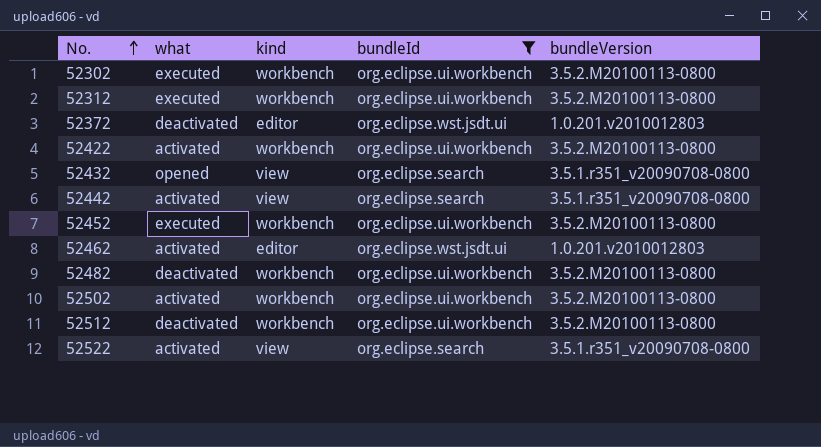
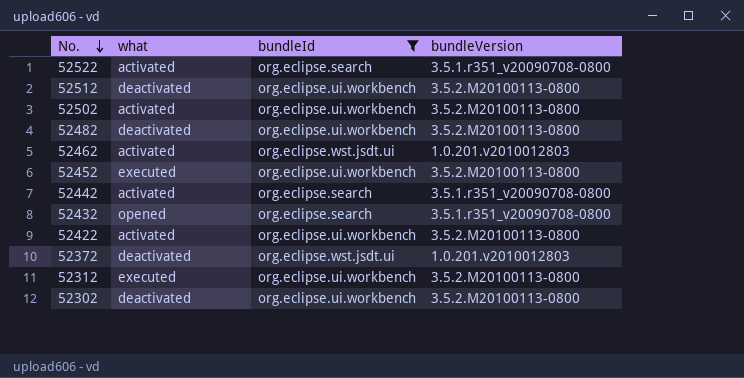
row order: No. ascending -> No. descending
column kind | position: 3 -> none
52302 | what: executed -> deactivated

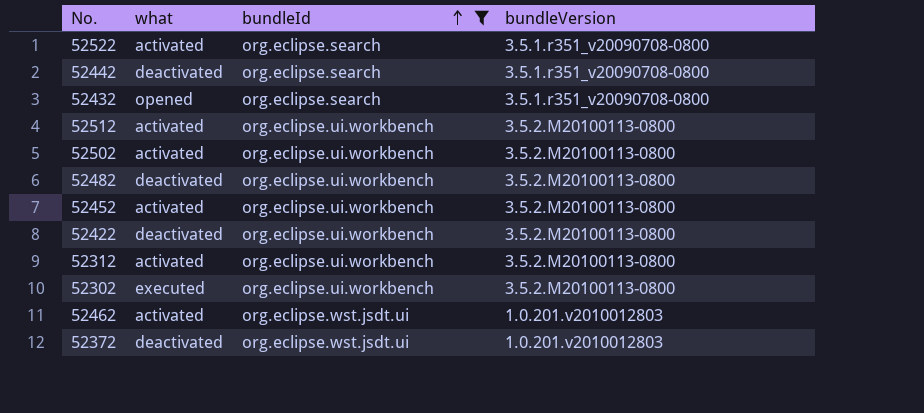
row order: No. descending -> bundleId ascending
52442 | what: activated -> deactivated
52512 | what: deactivated -> activated
52452 | what: executed -> activated
52422 | what: activated -> deactivated
52312 | what: executed -> activated
52302 | what: deactivated -> executed

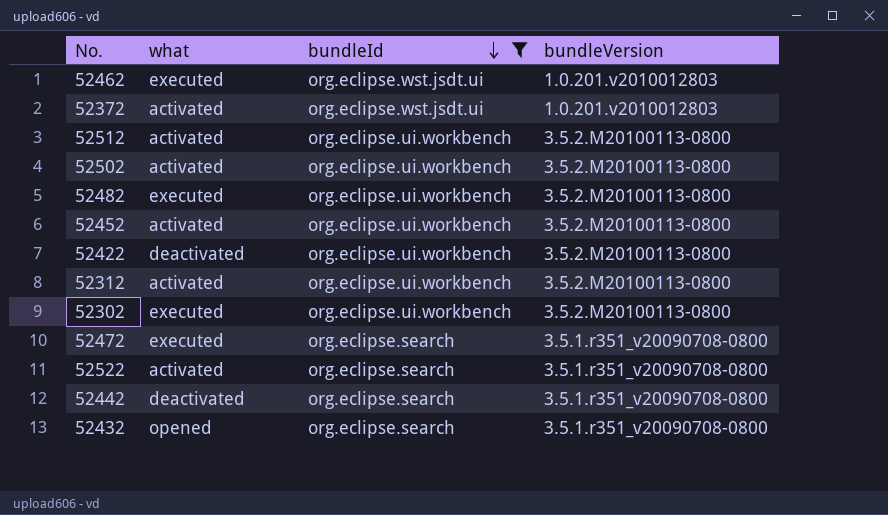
row order: bundleId ascending -> bundleId descending
52462 | what: activated -> executed
52372 | what: deactivated -> activated
52482 | what: deactivated -> executed
row 52472: none -> executed | org.eclipse.search | 3.5.1.r351_v20090708-0800

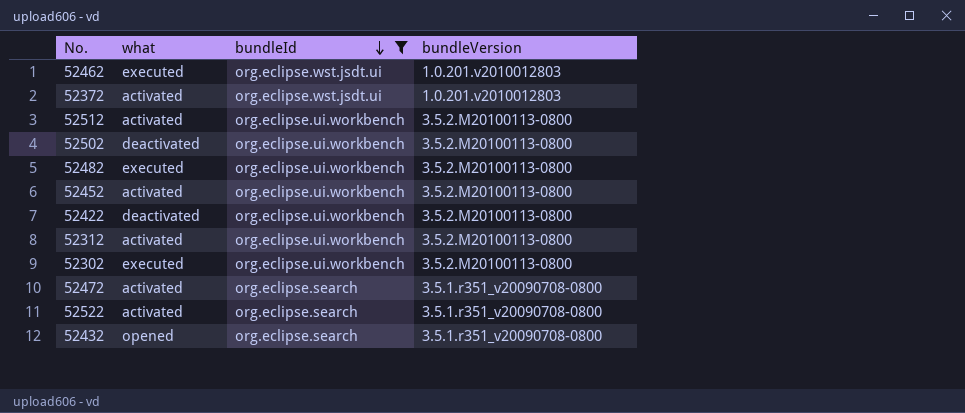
row 52442: deactivated | org.eclipse.search | 3.5.1.r351_v20090708-0800 -> none
52502 | what: activated -> deactivated
52472 | what: executed -> activated

